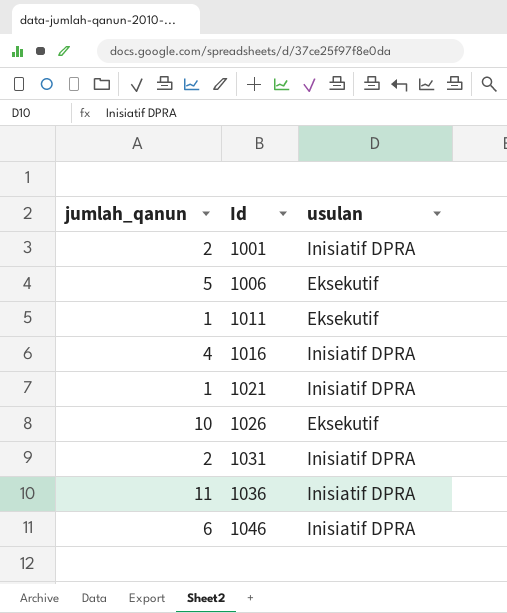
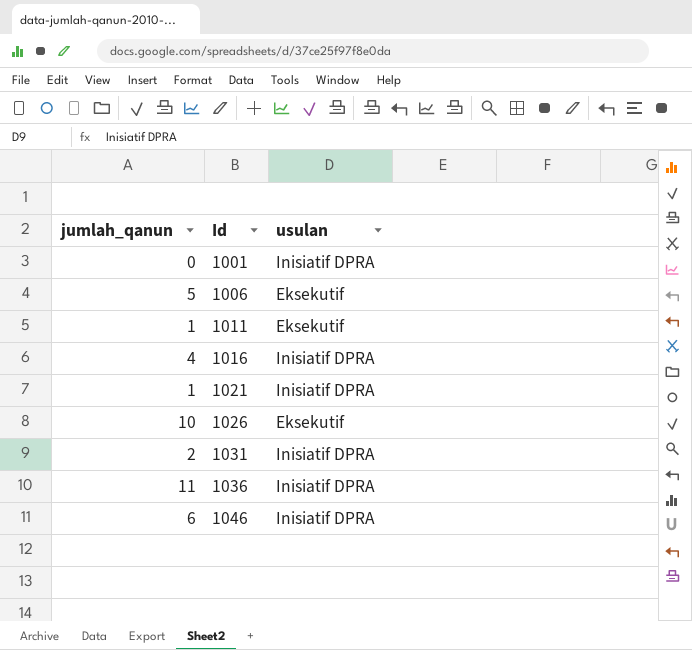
1001 | jumlah_qanun: 2 -> 0

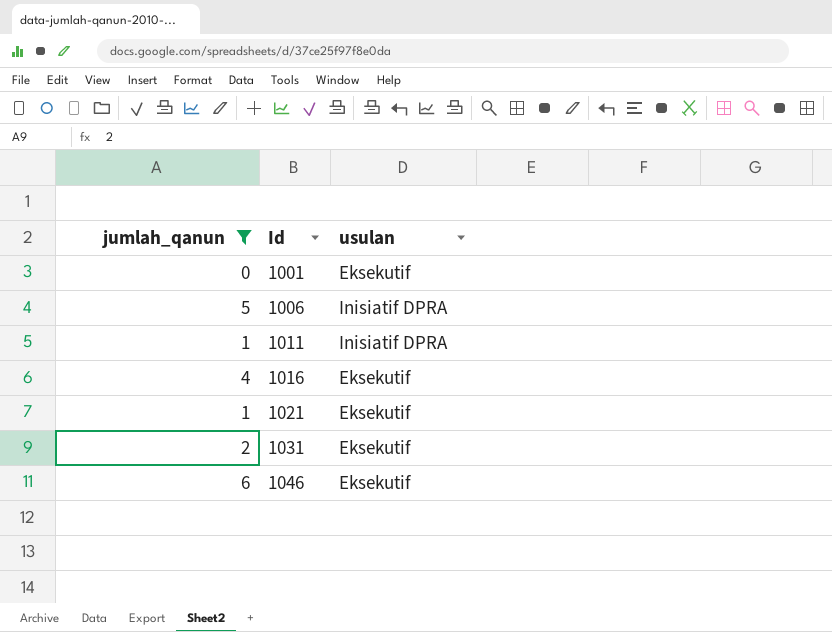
filter: none -> jumlah_qanun <= 6
1001 | usulan: Inisiatif DPRA -> Eksekutif
1006 | usulan: Eksekutif -> Inisiatif DPRA
1011 | usulan: Eksekutif -> Inisiatif DPRA
1016 | usulan: Inisiatif DPRA -> Eksekutif
1021 | usulan: Inisiatif DPRA -> Eksekutif
1031 | usulan: Inisiatif DPRA -> Eksekutif
1046 | usulan: Inisiatif DPRA -> Eksekutif

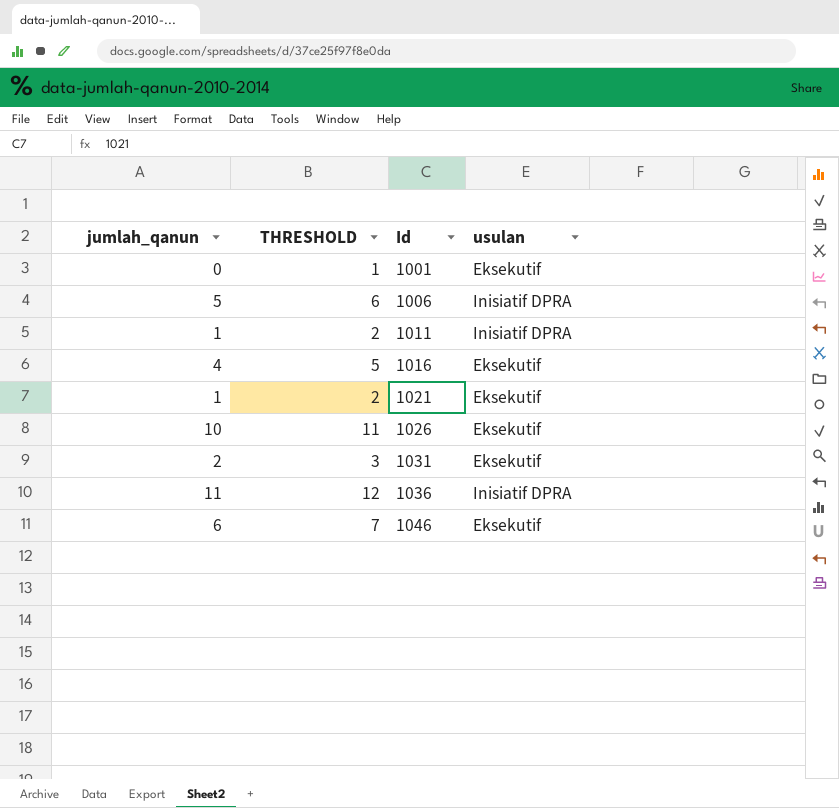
filter: jumlah_qanun <= 6 -> none
column THRESHOLD | formula: none -> [jumlah_qanun] + 1

